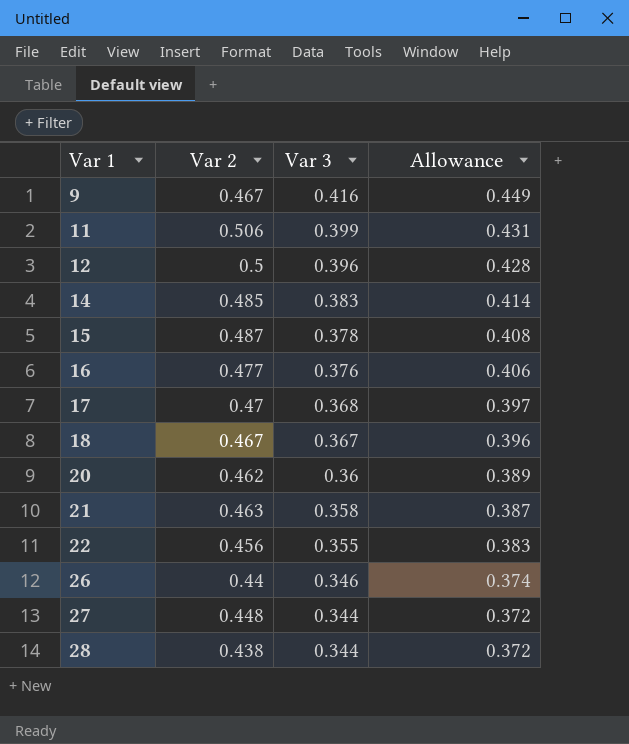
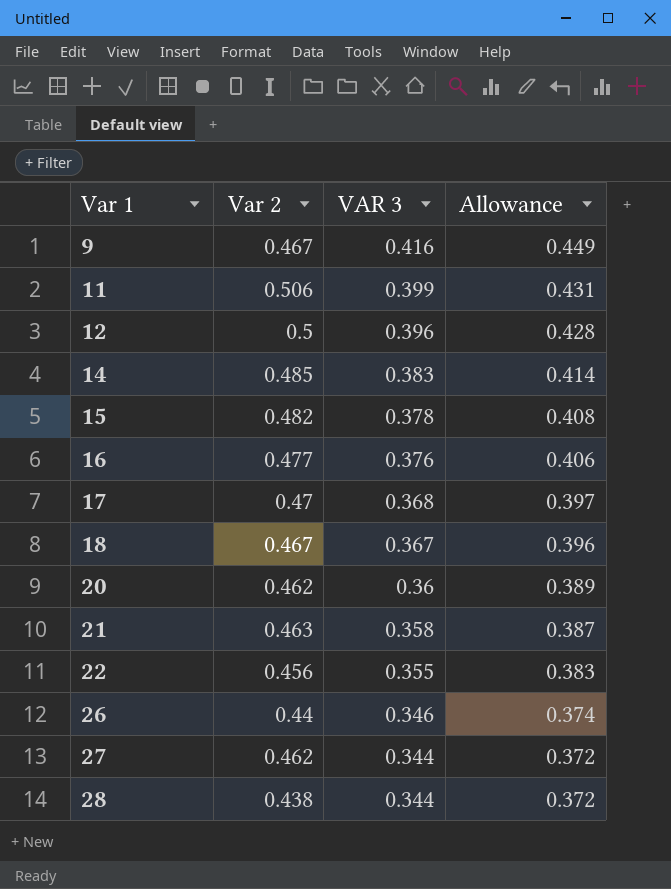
column name: Var 3 -> VAR 3
15 | Var 2: 0.487 -> 0.482
27 | Var 2: 0.448 -> 0.462

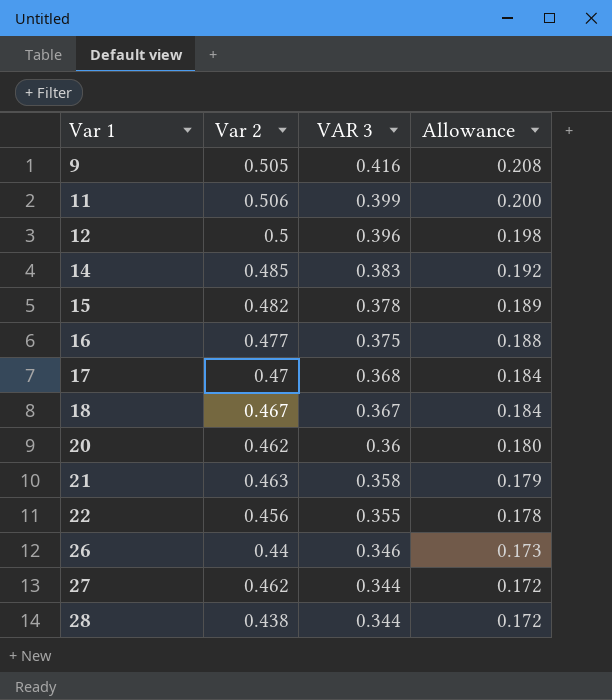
column Allowance | formula: [VAR 3] * 1.08 -> [VAR 3] * 0.5
9 | Var 2: 0.467 -> 0.505
16 | VAR 3: 0.376 -> 0.375

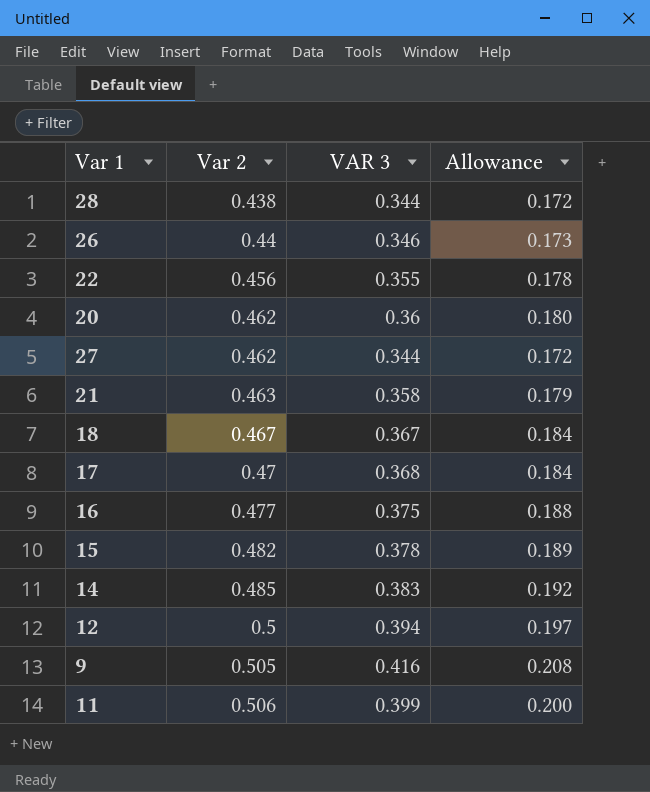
row order: Var 1 ascending -> Var 2 ascending
12 | VAR 3: 0.396 -> 0.394
12 | Allowance: 0.198 -> 0.197

